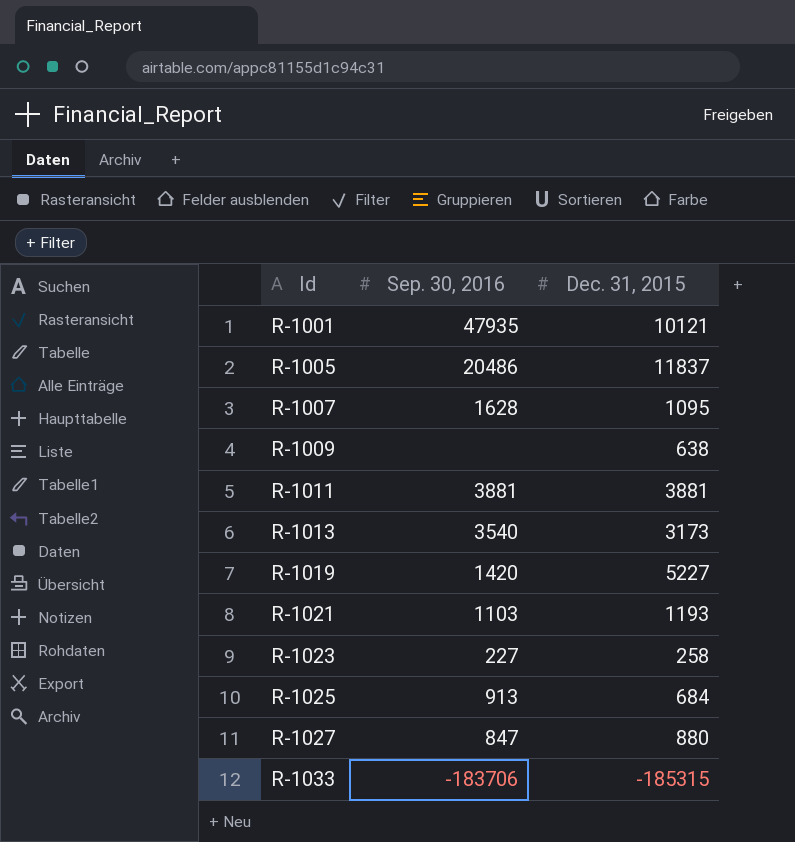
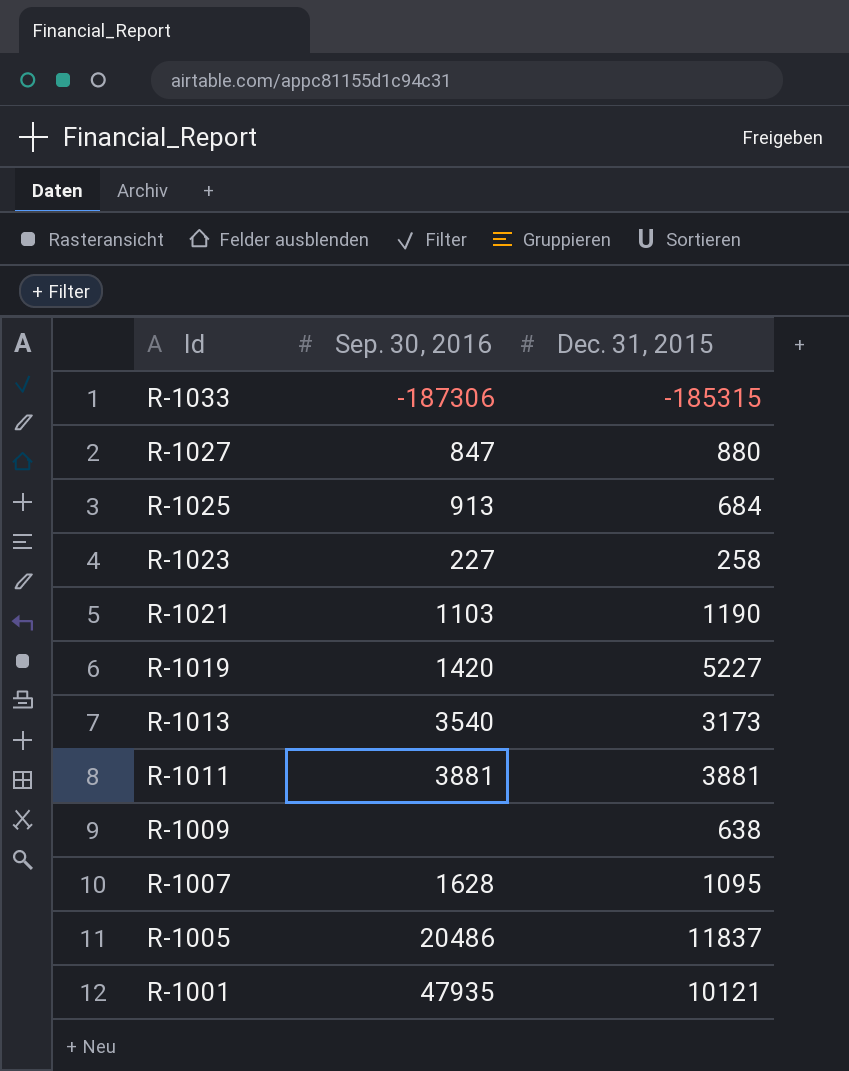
row order: Id ascending -> Id descending
R-1033 | Sep. 30, 2016: -183706 -> -187306
R-1021 | Dec. 31, 2015: 1193 -> 1190

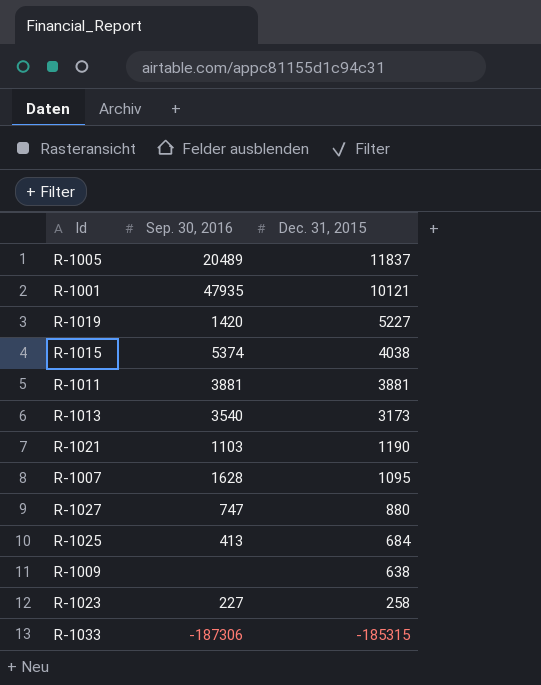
row order: Id descending -> Dec. 31, 2015 descending
R-1005 | Sep. 30, 2016: 20486 -> 20489
row R-1015: none -> 5374 | 4038
R-1027 | Sep. 30, 2016: 847 -> 747
R-1025 | Sep. 30, 2016: 913 -> 413

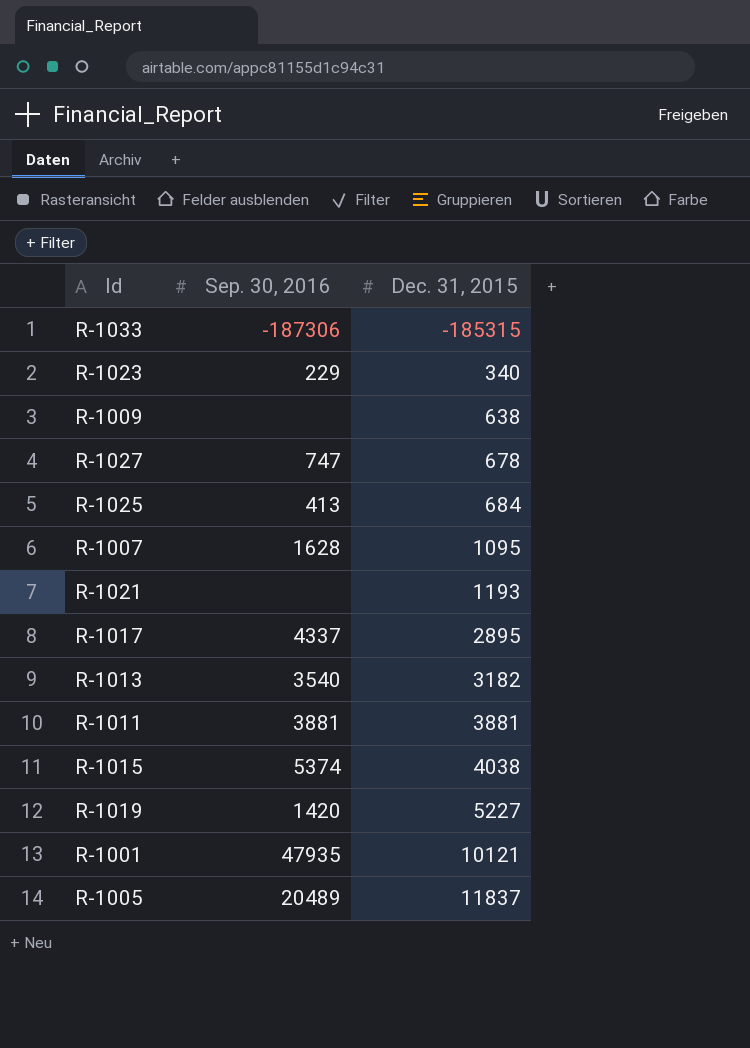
row order: Dec. 31, 2015 descending -> Dec. 31, 2015 ascending
R-1023 | Sep. 30, 2016: 227 -> 229
R-1023 | Dec. 31, 2015: 258 -> 340
R-1027 | Dec. 31, 2015: 880 -> 678
R-1021 | Sep. 30, 2016: 1103 -> none
R-1021 | Dec. 31, 2015: 1190 -> 1193
row R-1017: none -> 4337 | 2895
R-1013 | Dec. 31, 2015: 3173 -> 3182

